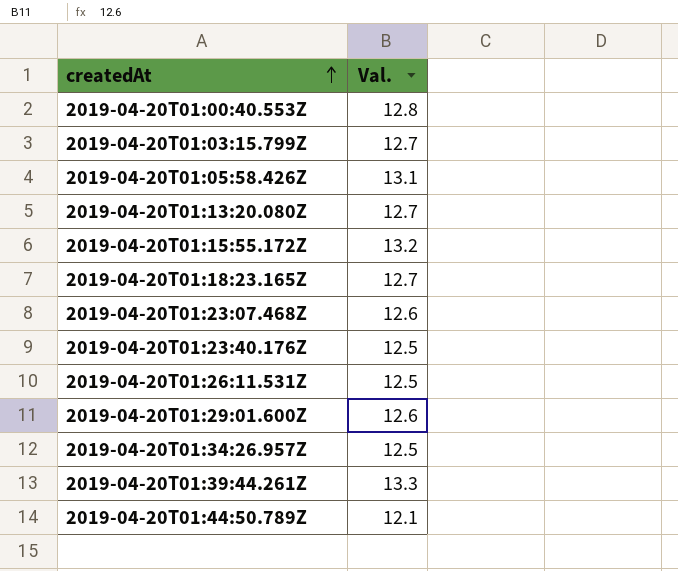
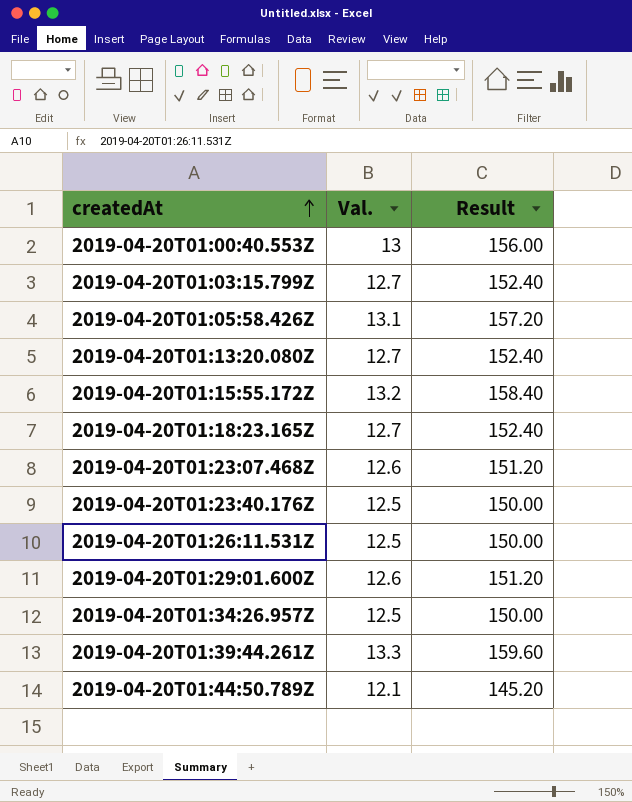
column Result | formula: none -> [Val.] * 12
2019-04-20T01:00:40.553Z | Val.: 12.8 -> 13

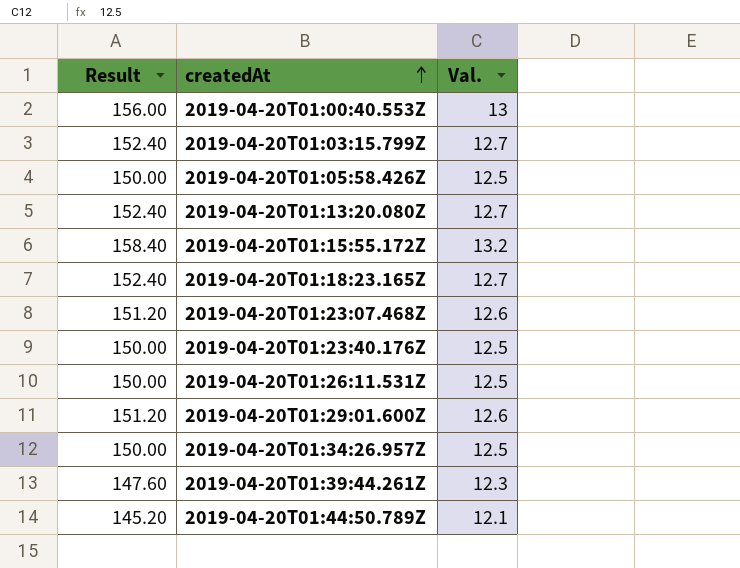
column Result | position: 3 -> 1
2019-04-20T01:05:58.426Z | Result: 157.20 -> 150.00
2019-04-20T01:05:58.426Z | Val.: 13.1 -> 12.5
2019-04-20T01:39:44.261Z | Result: 159.60 -> 147.60
2019-04-20T01:39:44.261Z | Val.: 13.3 -> 12.3

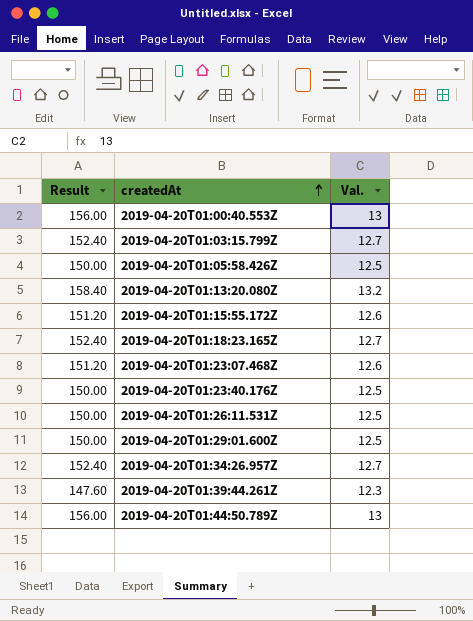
2019-04-20T01:13:20.080Z | Result: 152.40 -> 158.40
2019-04-20T01:13:20.080Z | Val.: 12.7 -> 13.2
2019-04-20T01:15:55.172Z | Result: 158.40 -> 151.20
2019-04-20T01:15:55.172Z | Val.: 13.2 -> 12.6
2019-04-20T01:29:01.600Z | Result: 151.20 -> 150.00
2019-04-20T01:29:01.600Z | Val.: 12.6 -> 12.5
2019-04-20T01:34:26.957Z | Result: 150.00 -> 152.40
2019-04-20T01:34:26.957Z | Val.: 12.5 -> 12.7
2019-04-20T01:44:50.789Z | Result: 145.20 -> 156.00
2019-04-20T01:44:50.789Z | Val.: 12.1 -> 13

